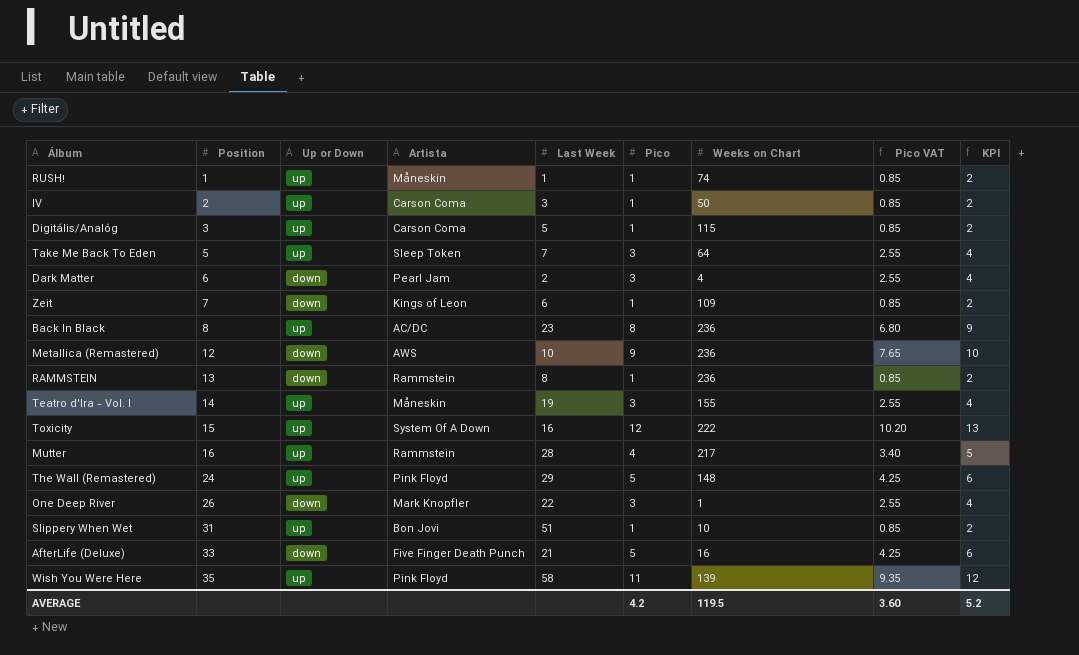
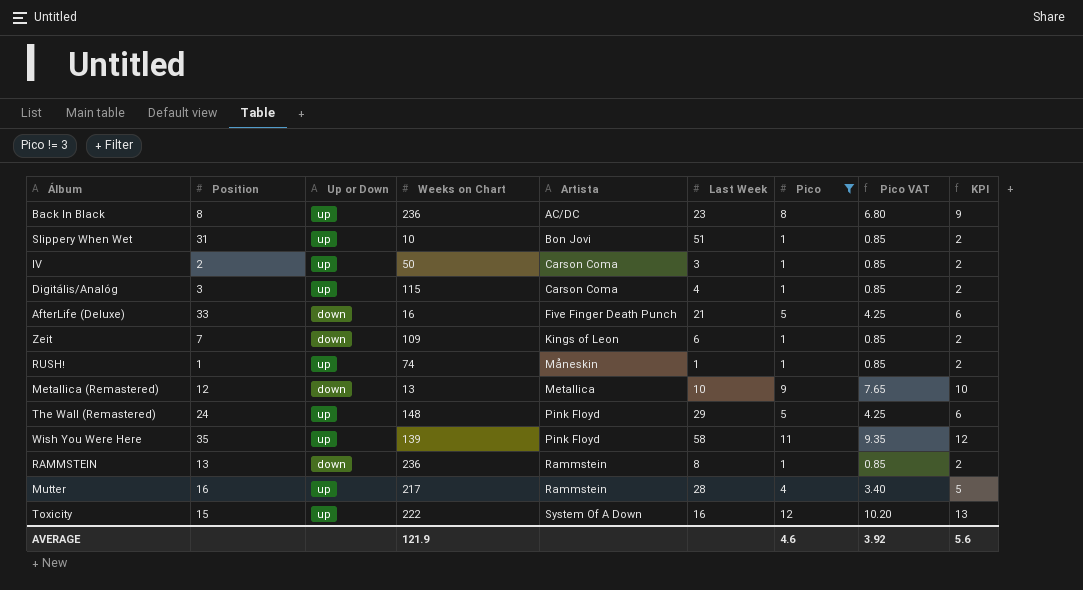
filter: none -> Pico != 3
row order: Position ascending -> Artista ascending
column Weeks on Chart | position: 7 -> 4
Digitális/Analóg | Last Week: 5 -> 4
Metallica (Remastered) | Weeks on Chart: 236 -> 13
Metallica (Remastered) | Artista: AWS -> Metallica
AVERAGE | Weeks on Chart: 119.5 -> 121.9
AVERAGE | Pico: 4.2 -> 4.6
AVERAGE | Pico VAT: 3.60 -> 3.92
AVERAGE | KPI: 5.2 -> 5.6

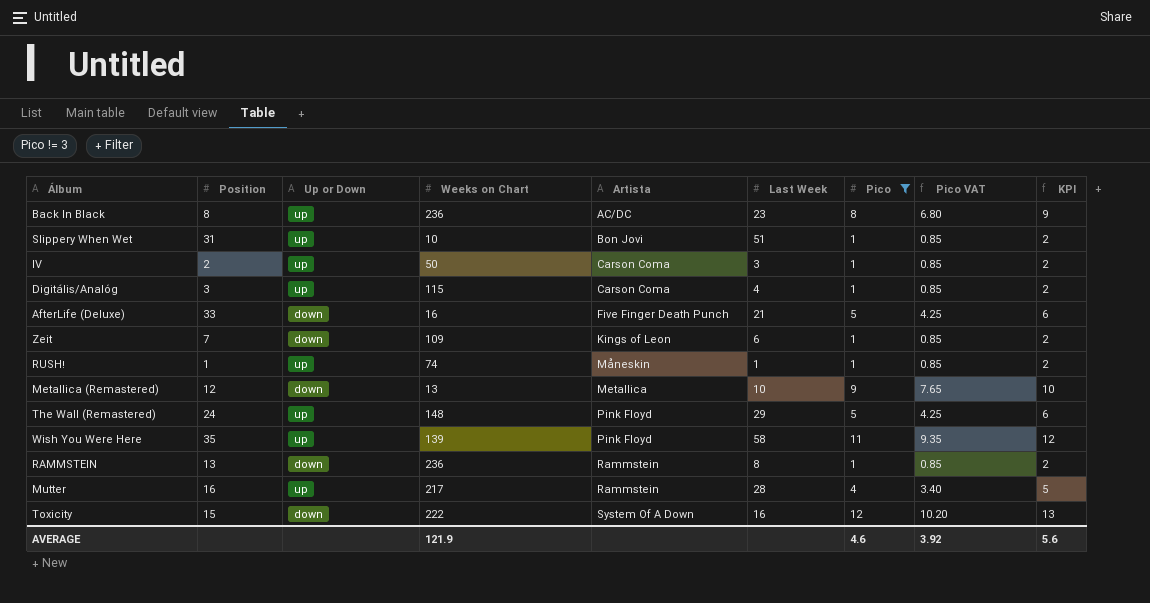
Toxicity | Up or Down: up -> down

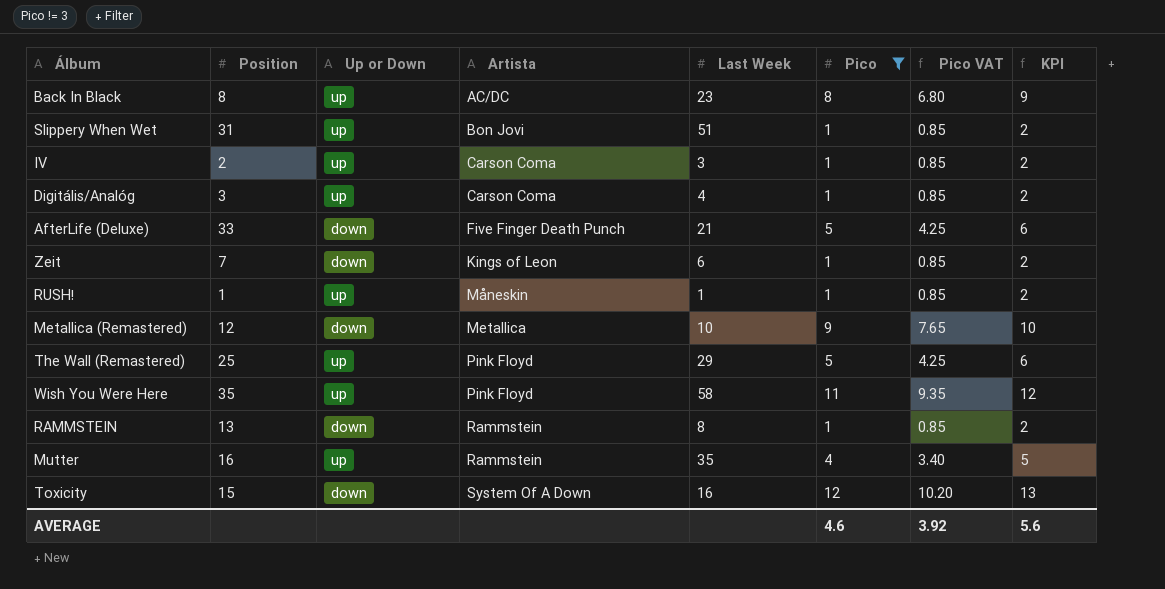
column Weeks on Chart | position: 4 -> none
The Wall (Remastered) | Position: 24 -> 25
Mutter | Last Week: 28 -> 35

